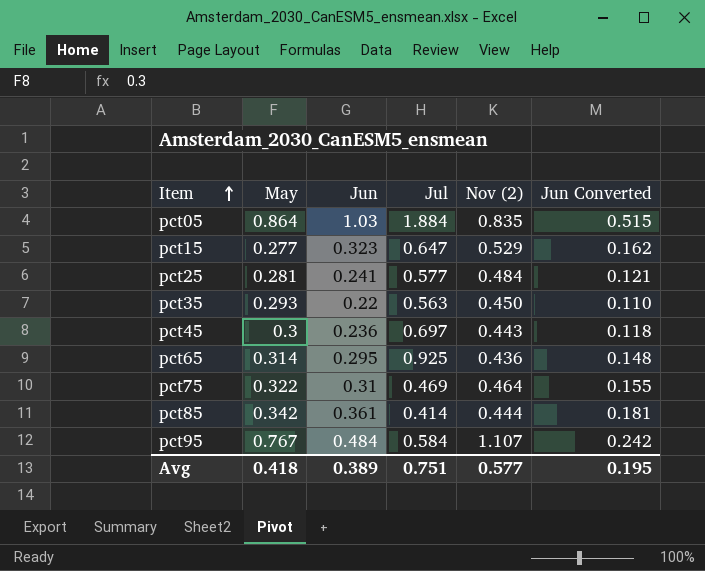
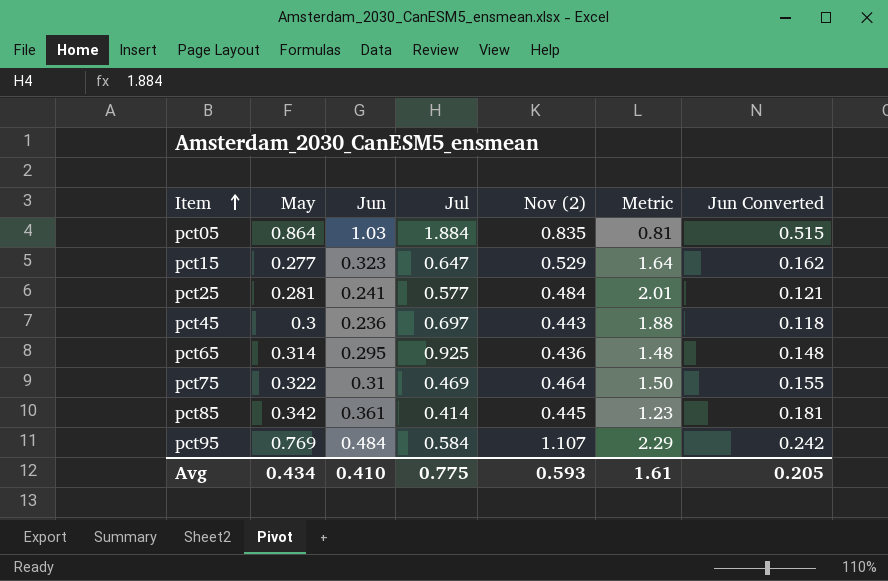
column Metric | formula: none -> [Nov (2)] / [Jun]
row pct35: 0.293 | 0.22 | 0.563 | 0.450 | 0.110 -> none
pct85 | Nov (2): 0.444 -> 0.445
pct95 | May: 0.767 -> 0.769
Avg | May: 0.418 -> 0.434
Avg | Jun: 0.389 -> 0.410
Avg | Jul: 0.751 -> 0.775
Avg | Nov (2): 0.577 -> 0.593
Avg | Jun Converted: 0.195 -> 0.205

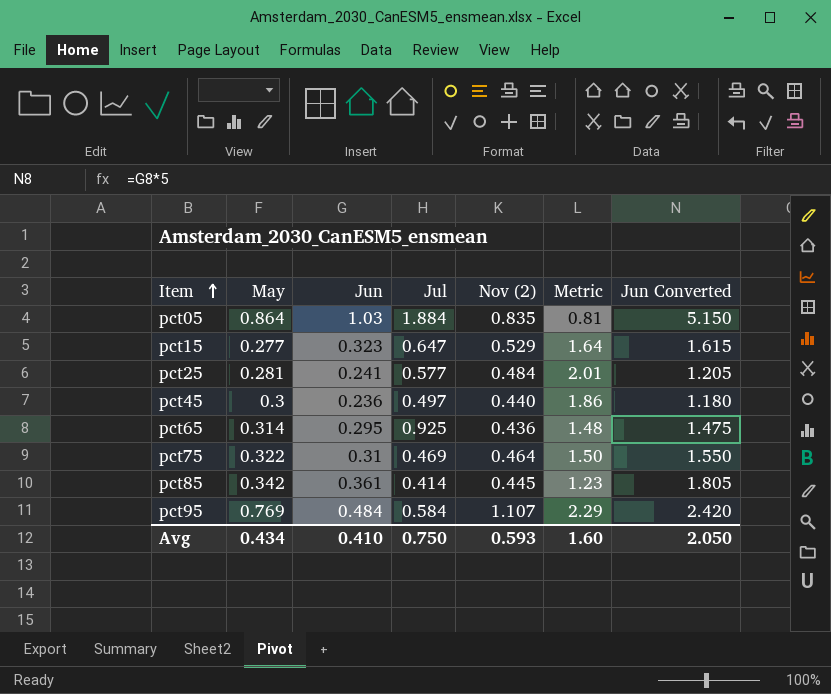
column Jun Converted | formula: [Jun] * 0.5 -> [Jun] * 5
pct45 | Jul: 0.697 -> 0.497
pct45 | Nov (2): 0.443 -> 0.440
pct45 | Metric: 1.88 -> 1.86
Avg | Jul: 0.775 -> 0.750
Avg | Metric: 1.61 -> 1.60
Avg | Jun Converted: 0.205 -> 2.050

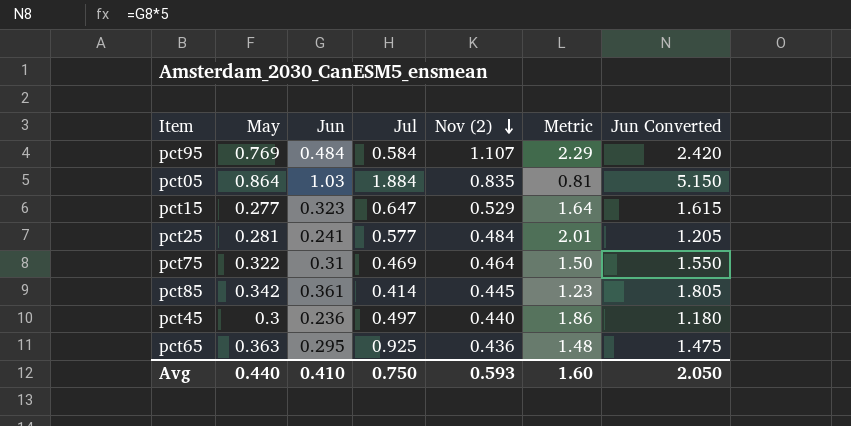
row order: Item ascending -> Nov (2) descending
pct65 | May: 0.314 -> 0.363
Avg | May: 0.434 -> 0.440

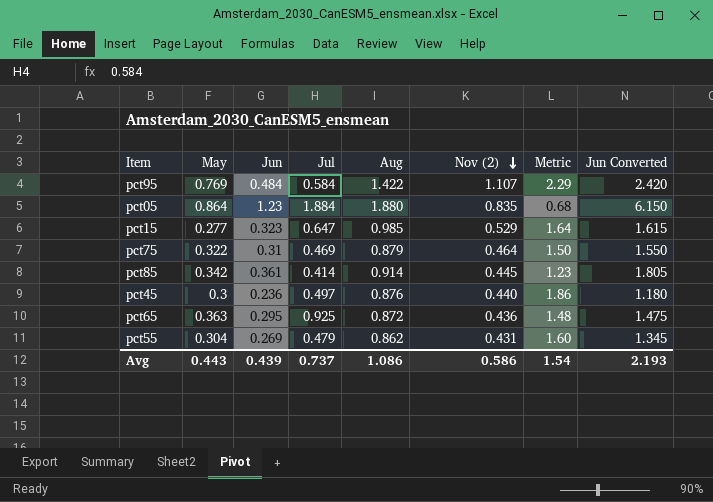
column Aug | position: none -> 5
row pct25: 0.281 | 0.241 | 0.577 | 0.484 | 2.01 | 1.205 -> none
pct05 | Jun: 1.03 -> 1.23
pct05 | Metric: 0.81 -> 0.68
pct05 | Jun Converted: 5.150 -> 6.150
row pct55: none -> 0.304 | 0.269 | 0.479 | 0.862 | 0.431 | 1.60 | 1.345
Avg | May: 0.440 -> 0.443
Avg | Jun: 0.410 -> 0.439
Avg | Jul: 0.750 -> 0.737
Avg | Nov (2): 0.593 -> 0.586
Avg | Metric: 1.60 -> 1.54
Avg | Jun Converted: 2.050 -> 2.193

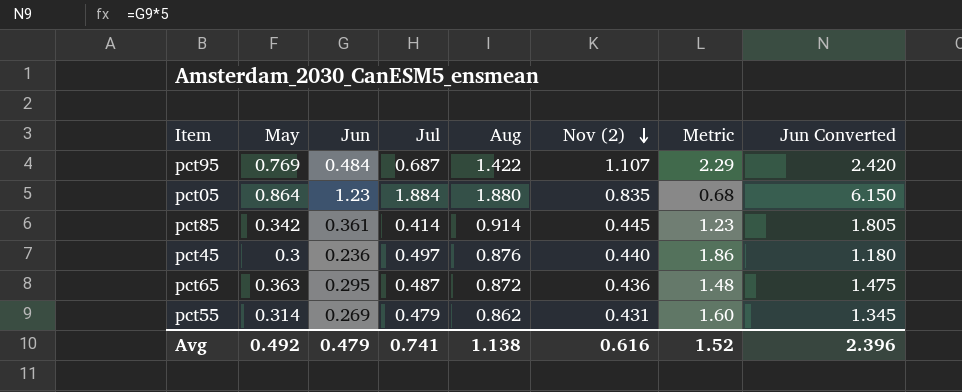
row pct15: 0.277 | 0.323 | 0.647 | 0.985 | 0.529 | 1.64 | 1.615 -> none
row pct75: 0.322 | 0.31 | 0.469 | 0.879 | 0.464 | 1.50 | 1.550 -> none
pct95 | Jul: 0.584 -> 0.687
pct65 | Jul: 0.925 -> 0.487
pct55 | May: 0.304 -> 0.314
Avg | May: 0.443 -> 0.492
Avg | Jun: 0.439 -> 0.479
Avg | Jul: 0.737 -> 0.741
Avg | Aug: 1.086 -> 1.138
Avg | Nov (2): 0.586 -> 0.616
Avg | Metric: 1.54 -> 1.52
Avg | Jun Converted: 2.193 -> 2.396

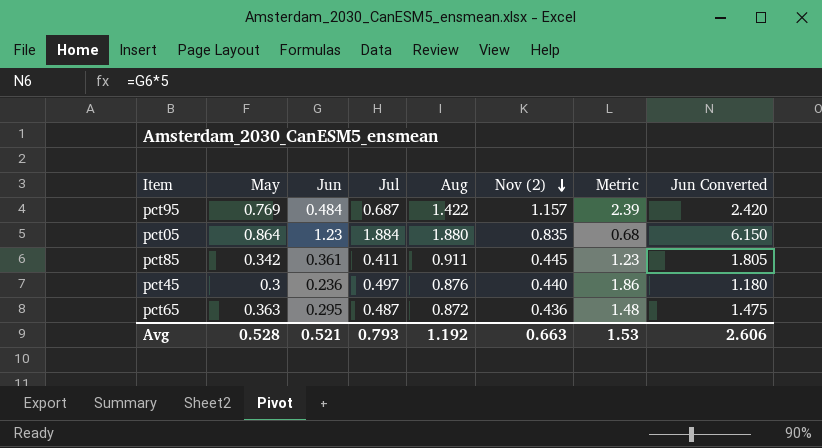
row pct55: 0.314 | 0.269 | 0.479 | 0.862 | 0.431 | 1.60 | 1.345 -> none
pct95 | Nov (2): 1.107 -> 1.157
pct95 | Metric: 2.29 -> 2.39
pct85 | Jul: 0.414 -> 0.411
pct85 | Aug: 0.914 -> 0.911
Avg | May: 0.492 -> 0.528
Avg | Jun: 0.479 -> 0.521
Avg | Jul: 0.741 -> 0.793
Avg | Aug: 1.138 -> 1.192
Avg | Nov (2): 0.616 -> 0.663
Avg | Metric: 1.52 -> 1.53
Avg | Jun Converted: 2.396 -> 2.606

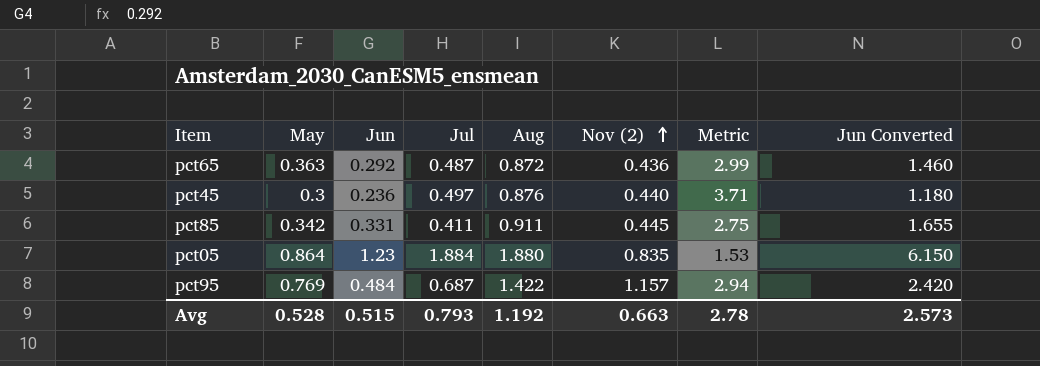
row order: Nov (2) descending -> Nov (2) ascending
column Metric | formula: [Nov (2)] / [Jun] -> [Aug] / [Jun]
pct65 | Jun: 0.295 -> 0.292
pct65 | Jun Converted: 1.475 -> 1.460
pct85 | Jun: 0.361 -> 0.331
pct85 | Jun Converted: 1.805 -> 1.655
Avg | Jun: 0.521 -> 0.515
Avg | Metric: 1.53 -> 2.78
Avg | Jun Converted: 2.606 -> 2.573

